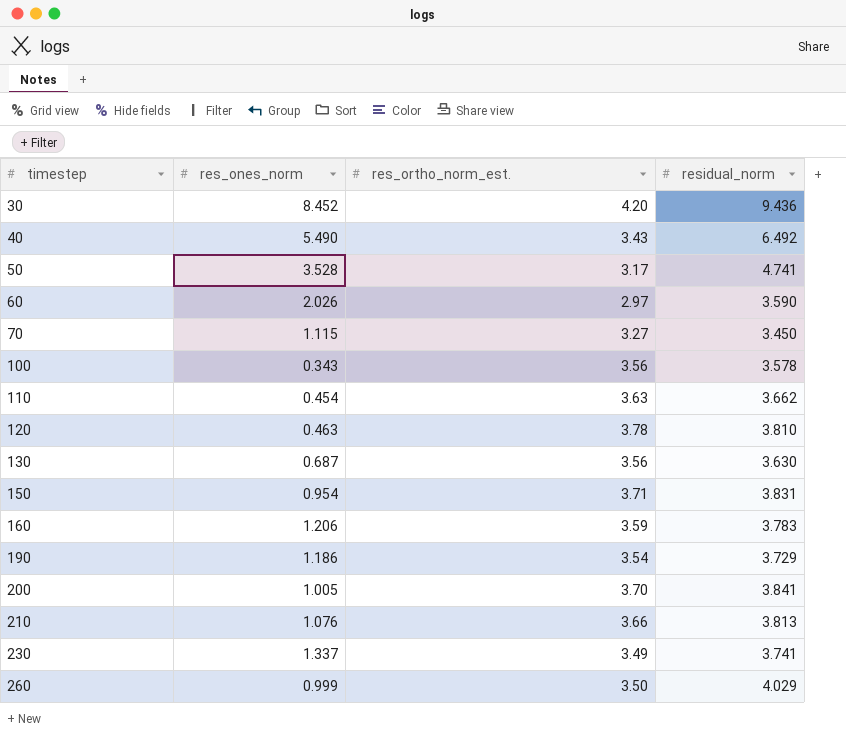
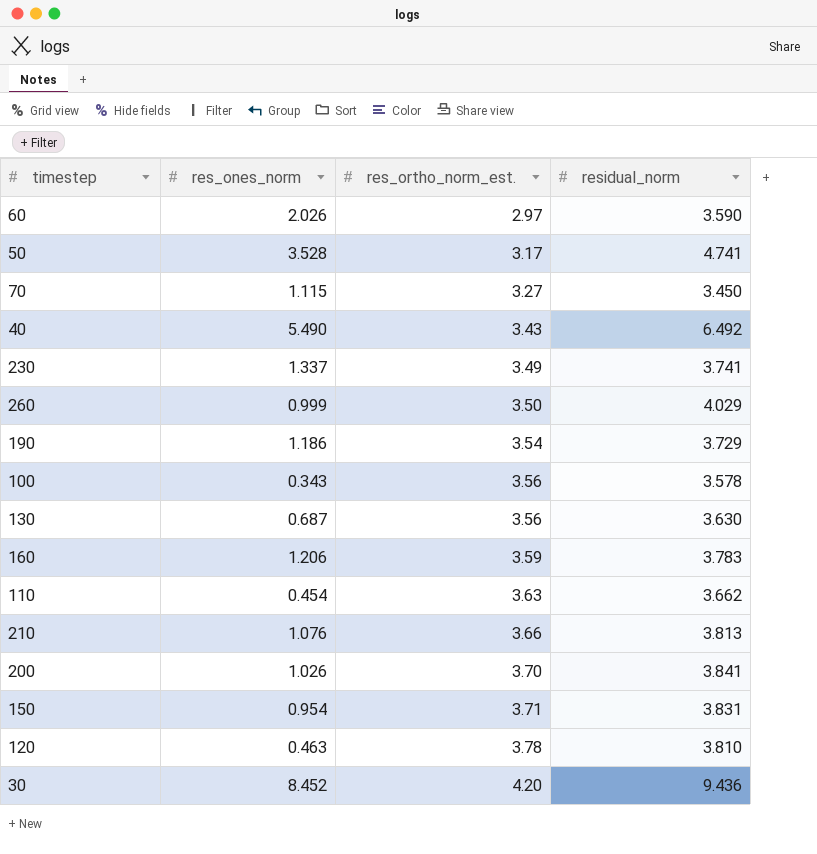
row order: timestep ascending -> res_ortho_norm_est. ascending
200 | res_ones_norm: 1.005 -> 1.026

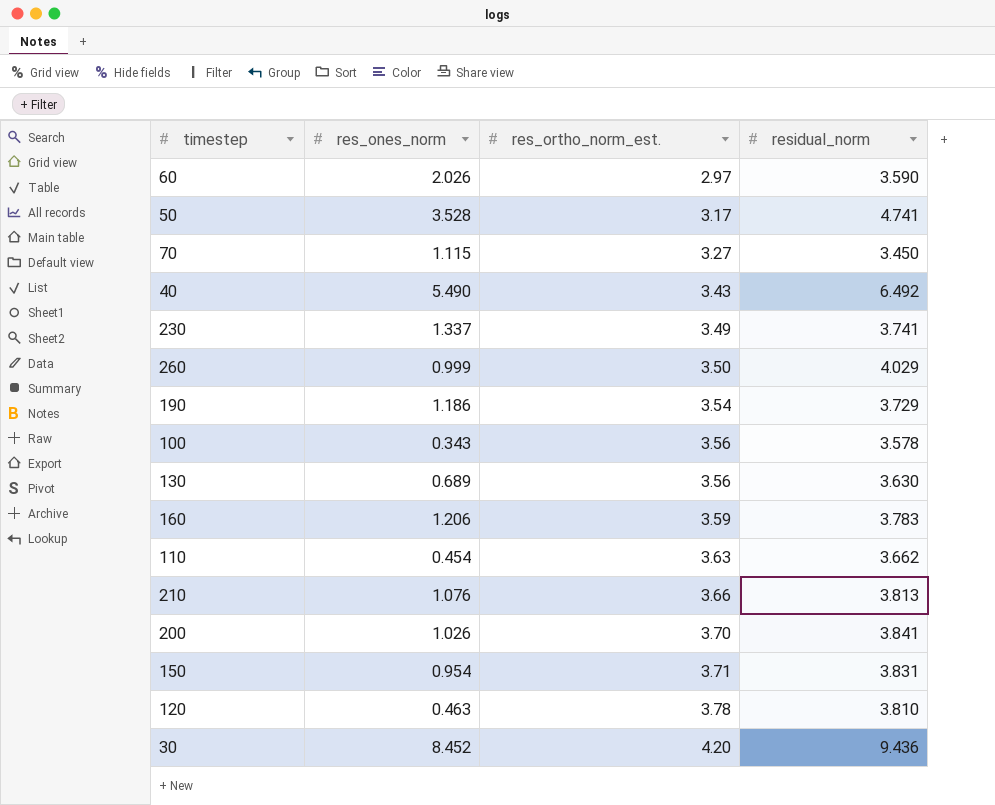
130 | res_ones_norm: 0.687 -> 0.689

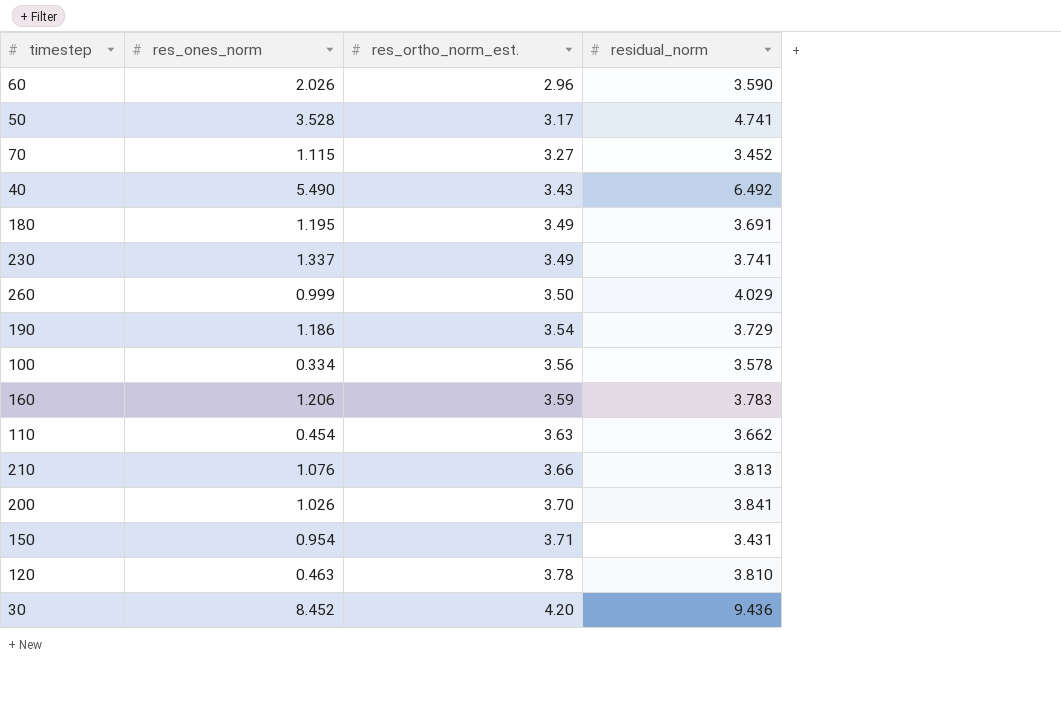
row 130: 0.689 | 3.56 | 3.630 -> none
60 | res_ortho_norm_est.: 2.97 -> 2.96
70 | residual_norm: 3.450 -> 3.452
row 180: none -> 1.195 | 3.49 | 3.691
100 | res_ones_norm: 0.343 -> 0.334
150 | residual_norm: 3.831 -> 3.431

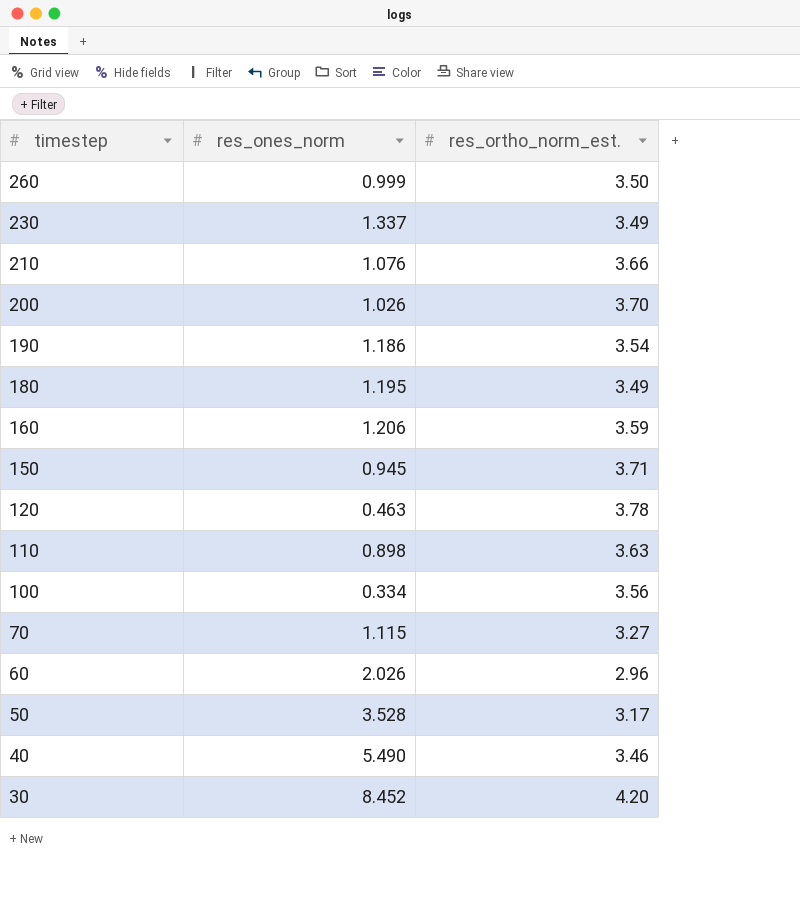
row order: res_ortho_norm_est. ascending -> timestep descending
column residual_norm | position: 4 -> none
150 | res_ones_norm: 0.954 -> 0.945
110 | res_ones_norm: 0.454 -> 0.898
40 | res_ortho_norm_est.: 3.43 -> 3.46

